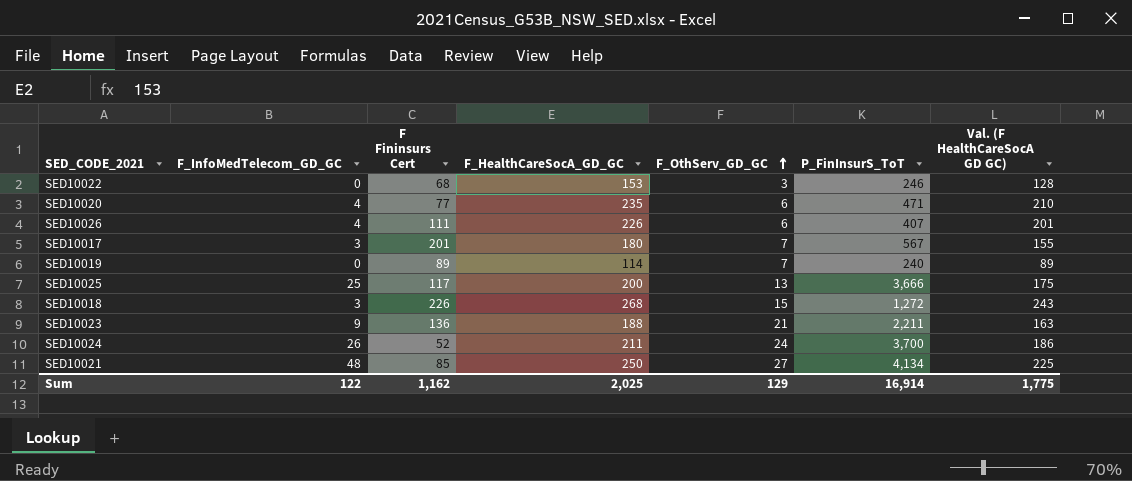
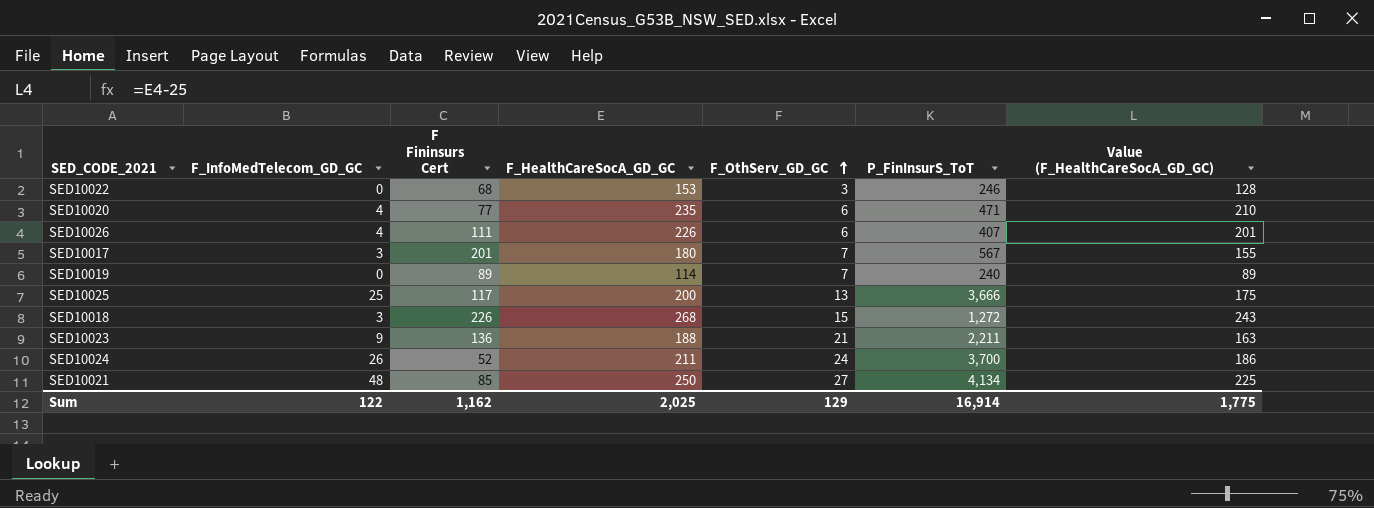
column name: Val. (F HealthCareSocA GD GC) -> Value (F_HealthCareSocA_GD_GC)

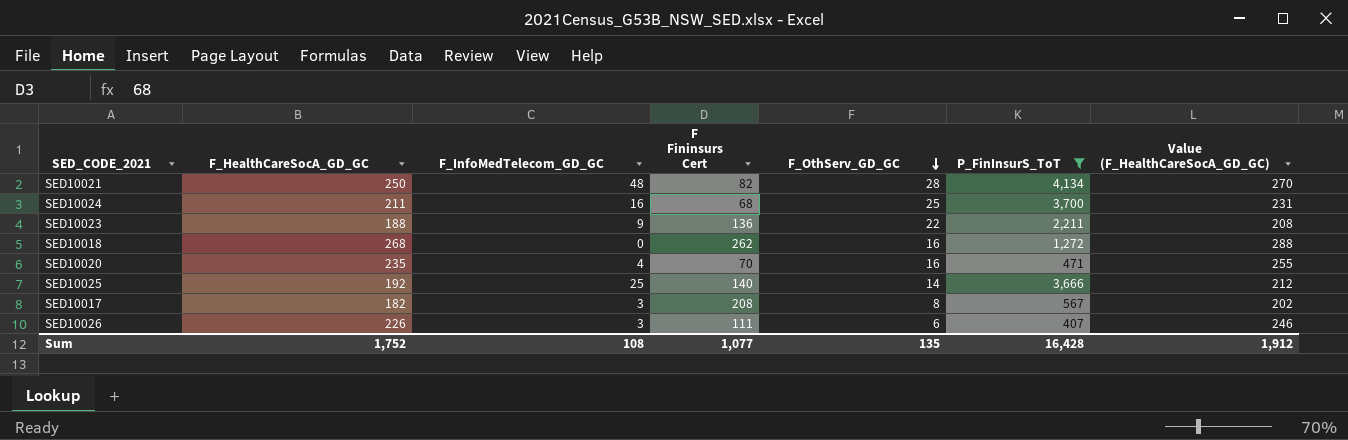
filter: none -> P_FinInsurS_ToT >= 407
row order: F_OthServ_GD_GC ascending -> F_OthServ_GD_GC descending
column F_HealthCareSocA_GD_GC | position: 4 -> 2
column Value (F_HealthCareSocA_GD_GC) | formula: [F_HealthCareSocA_GD_GC] - 25 -> [F_HealthCareSocA_GD_GC] + 20
SED10021 | F Fininsurs Cert: 85 -> 82
SED10021 | F_OthServ_GD_GC: 27 -> 28
SED10024 | F_InfoMedTelecom_GD_GC: 26 -> 16
SED10024 | F Fininsurs Cert: 52 -> 68
SED10024 | F_OthServ_GD_GC: 24 -> 25
SED10023 | F_OthServ_GD_GC: 21 -> 22
SED10018 | F_InfoMedTelecom_GD_GC: 3 -> 0
SED10018 | F Fininsurs Cert: 226 -> 262
SED10018 | F_OthServ_GD_GC: 15 -> 16
SED10020 | F Fininsurs Cert: 77 -> 70
SED10020 | F_OthServ_GD_GC: 6 -> 16
SED10025 | F_HealthCareSocA_GD_GC: 200 -> 192
SED10025 | F Fininsurs Cert: 117 -> 140
SED10025 | F_OthServ_GD_GC: 13 -> 14
SED10017 | F_HealthCareSocA_GD_GC: 180 -> 182
SED10017 | F Fininsurs Cert: 201 -> 208
SED10017 | F_OthServ_GD_GC: 7 -> 8
SED10026 | F_InfoMedTelecom_GD_GC: 4 -> 3
Sum | F_HealthCareSocA_GD_GC: 2,025 -> 1,752
Sum | F_InfoMedTelecom_GD_GC: 122 -> 108
Sum | F Fininsurs Cert: 1,162 -> 1,077
Sum | F_OthServ_GD_GC: 129 -> 135
Sum | P_FinInsurS_ToT: 16,914 -> 16,428
Sum | Value (F_HealthCareSocA_GD_GC): 1,775 -> 1,912

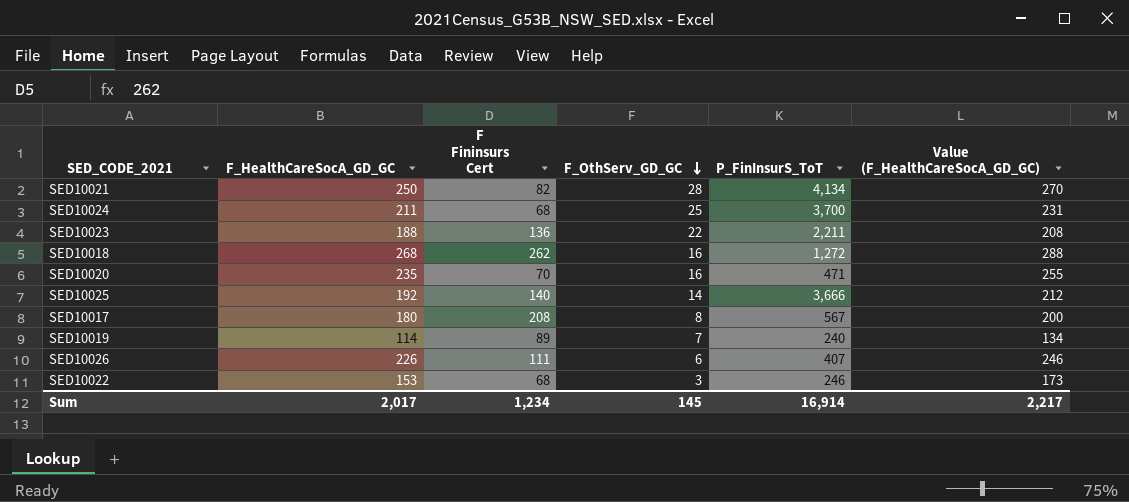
filter: P_FinInsurS_ToT >= 407 -> none
column F_InfoMedTelecom_GD_GC | position: 3 -> none
SED10017 | F_HealthCareSocA_GD_GC: 182 -> 180
SED10017 | Value (F_HealthCareSocA_GD_GC): 202 -> 200
Sum | F_HealthCareSocA_GD_GC: 1,752 -> 2,017
Sum | F Fininsurs Cert: 1,077 -> 1,234
Sum | F_OthServ_GD_GC: 135 -> 145
Sum | P_FinInsurS_ToT: 16,428 -> 16,914
Sum | Value (F_HealthCareSocA_GD_GC): 1,912 -> 2,217

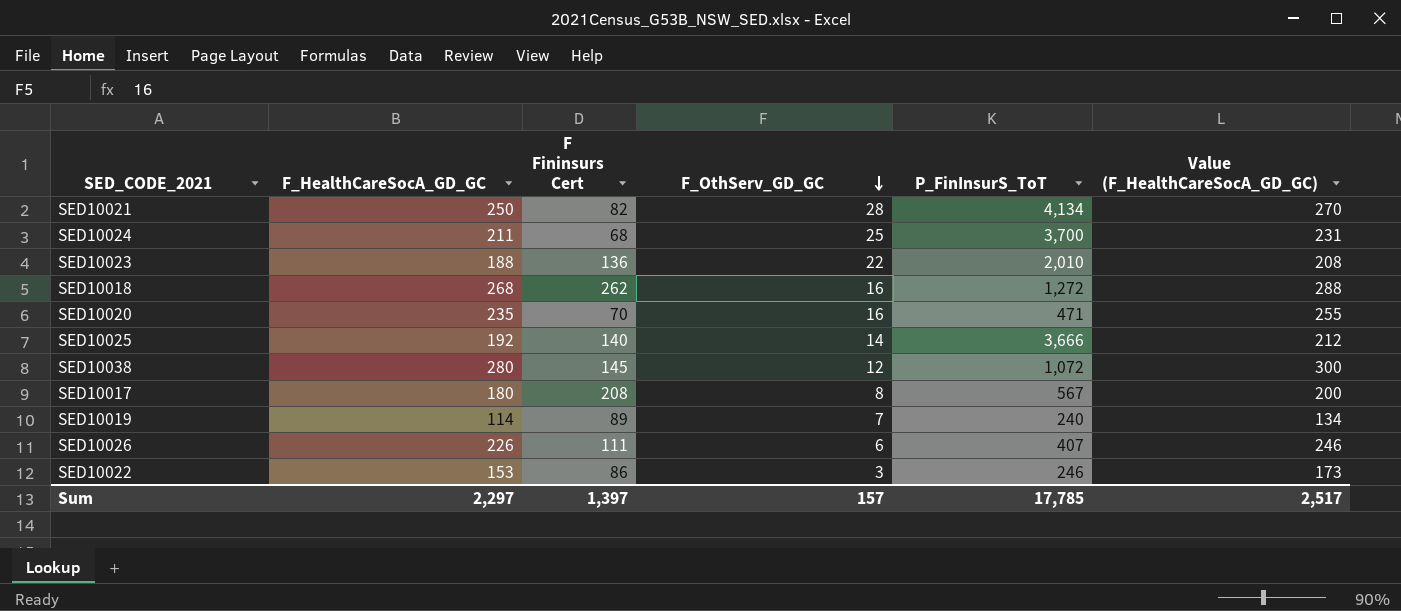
SED10023 | P_FinInsurS_ToT: 2,211 -> 2,010
row SED10038: none -> 280 | 145 | 12 | 1,072 | 300
SED10022 | F Fininsurs Cert: 68 -> 86
Sum | F_HealthCareSocA_GD_GC: 2,017 -> 2,297
Sum | F Fininsurs Cert: 1,234 -> 1,397
Sum | F_OthServ_GD_GC: 145 -> 157
Sum | P_FinInsurS_ToT: 16,914 -> 17,785
Sum | Value (F_HealthCareSocA_GD_GC): 2,217 -> 2,517

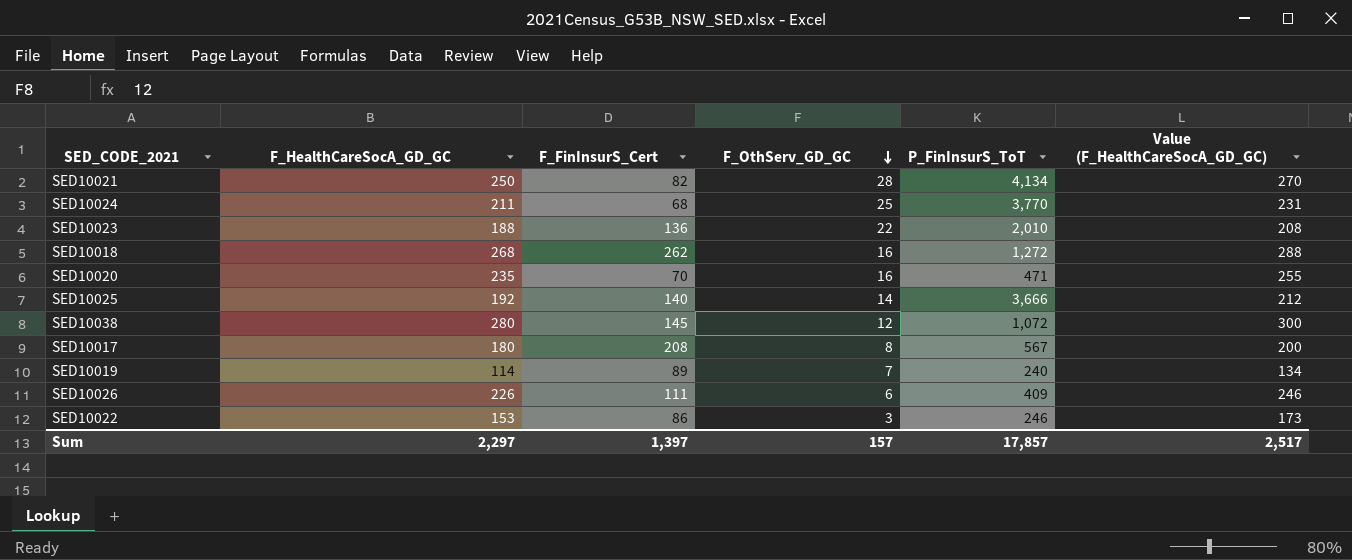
column name: F Fininsurs Cert -> F_FinInsurS_Cert
SED10024 | P_FinInsurS_ToT: 3,700 -> 3,770
SED10026 | P_FinInsurS_ToT: 407 -> 409
Sum | P_FinInsurS_ToT: 17,785 -> 17,857

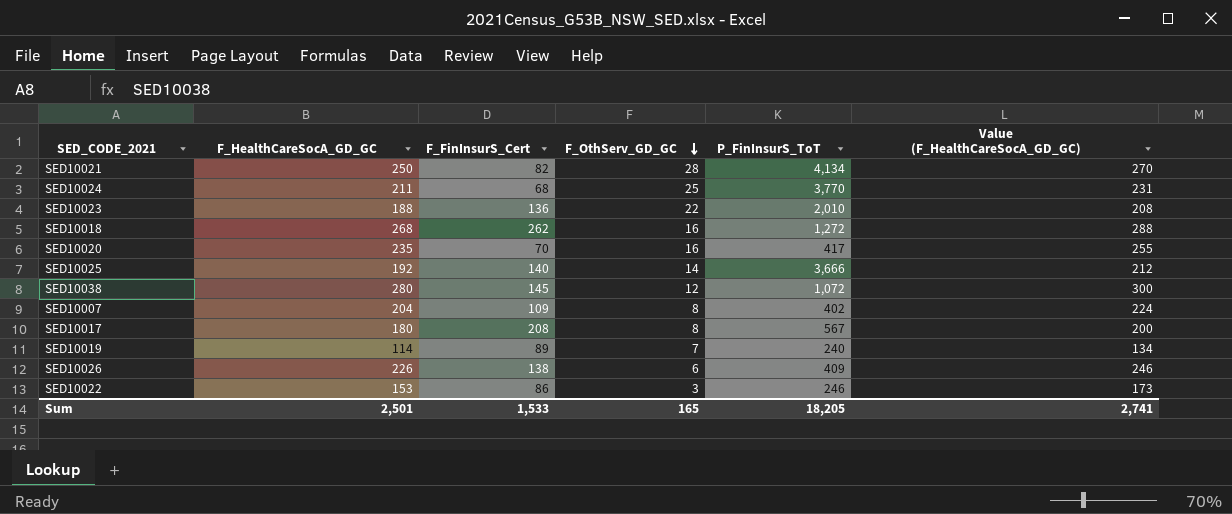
SED10020 | P_FinInsurS_ToT: 471 -> 417
row SED10007: none -> 204 | 109 | 8 | 402 | 224
SED10026 | F_FinInsurS_Cert: 111 -> 138
Sum | F_HealthCareSocA_GD_GC: 2,297 -> 2,501
Sum | F_FinInsurS_Cert: 1,397 -> 1,533
Sum | F_OthServ_GD_GC: 157 -> 165
Sum | P_FinInsurS_ToT: 17,857 -> 18,205
Sum | Value (F_HealthCareSocA_GD_GC): 2,517 -> 2,741

